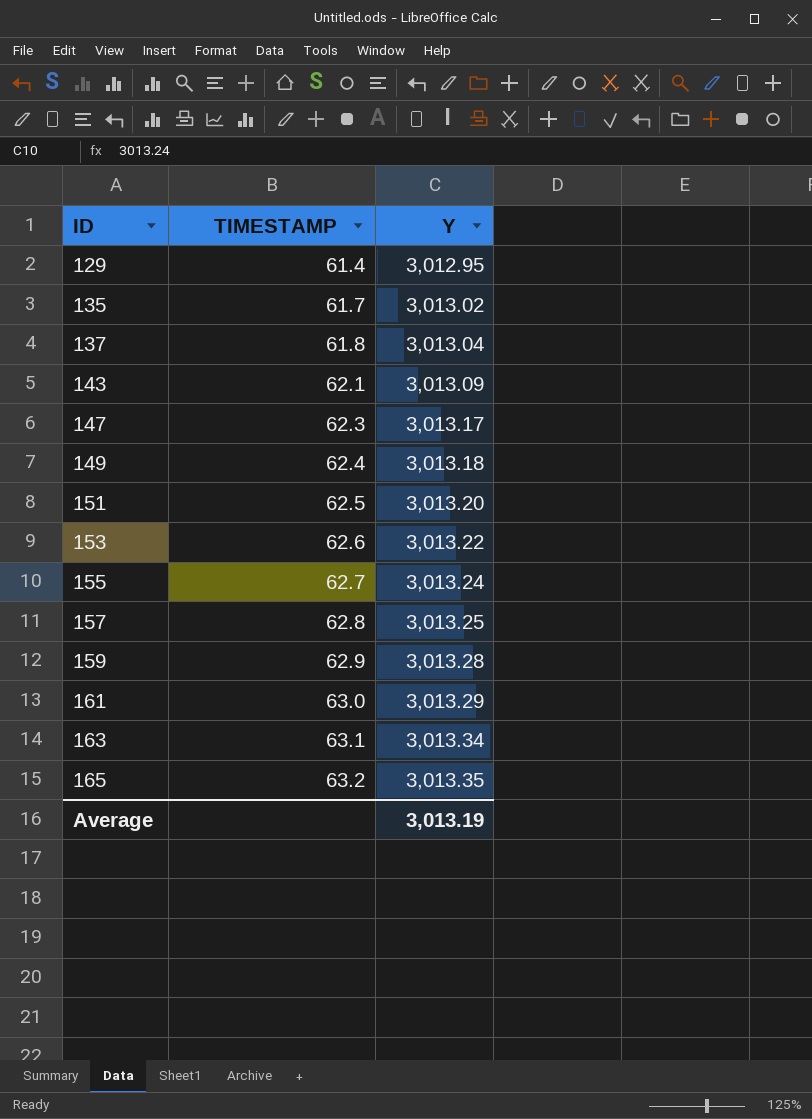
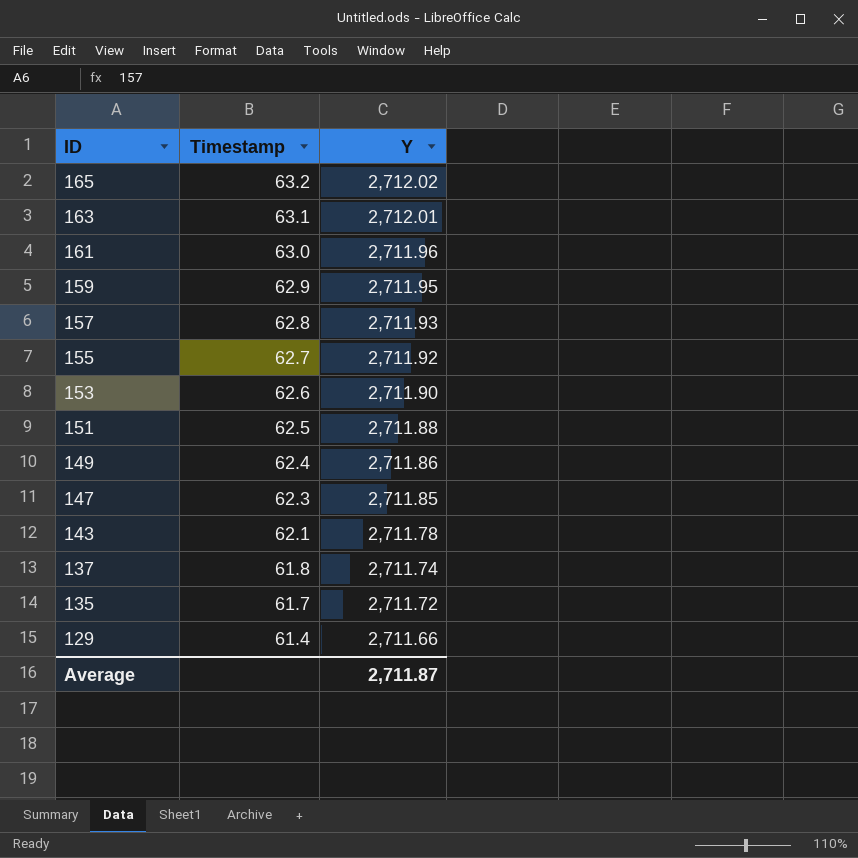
row order: ID ascending -> ID descending
column name: TIMESTAMP -> Timestamp
165 | Y: 3,013.35 -> 2,712.02
163 | Y: 3,013.34 -> 2,712.01
161 | Y: 3,013.29 -> 2,711.96
159 | Y: 3,013.28 -> 2,711.95
157 | Y: 3,013.25 -> 2,711.93
155 | Y: 3,013.24 -> 2,711.92
153 | Y: 3,013.22 -> 2,711.90
151 | Y: 3,013.20 -> 2,711.88
149 | Y: 3,013.18 -> 2,711.86
147 | Y: 3,013.17 -> 2,711.85
143 | Y: 3,013.09 -> 2,711.78
137 | Y: 3,013.04 -> 2,711.74
135 | Y: 3,013.02 -> 2,711.72
129 | Y: 3,012.95 -> 2,711.66
Average | Y: 3,013.19 -> 2,711.87

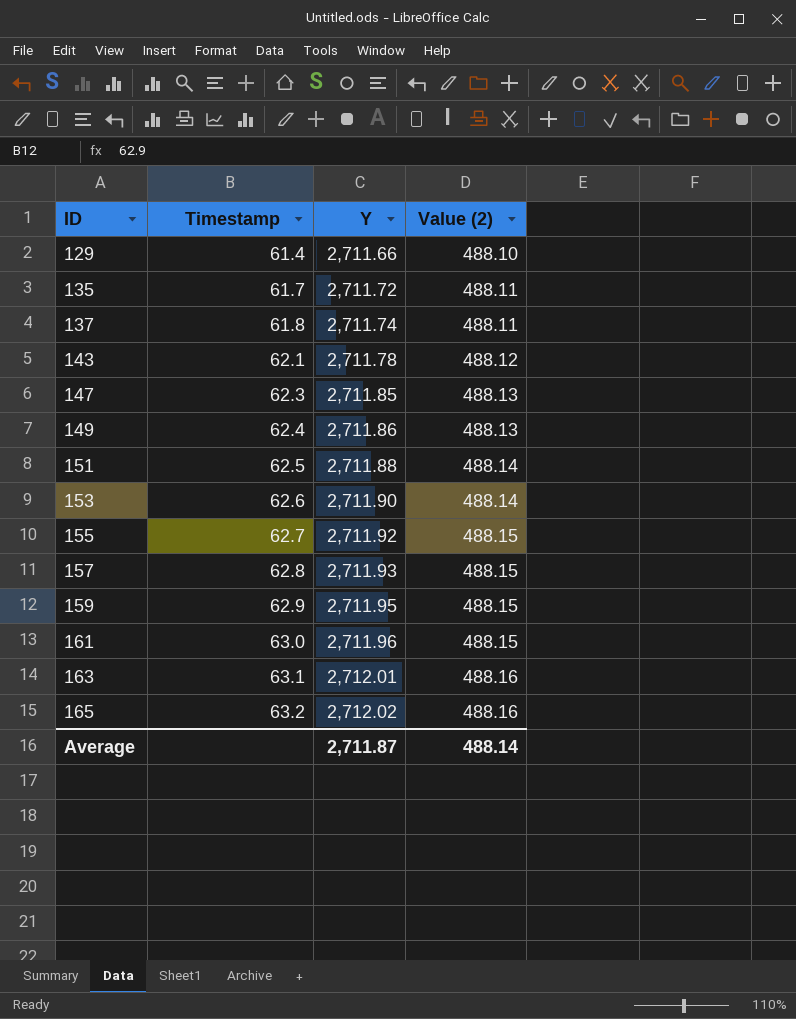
row order: ID descending -> ID ascending
column Value (2) | formula: none -> [Y] * 0.18

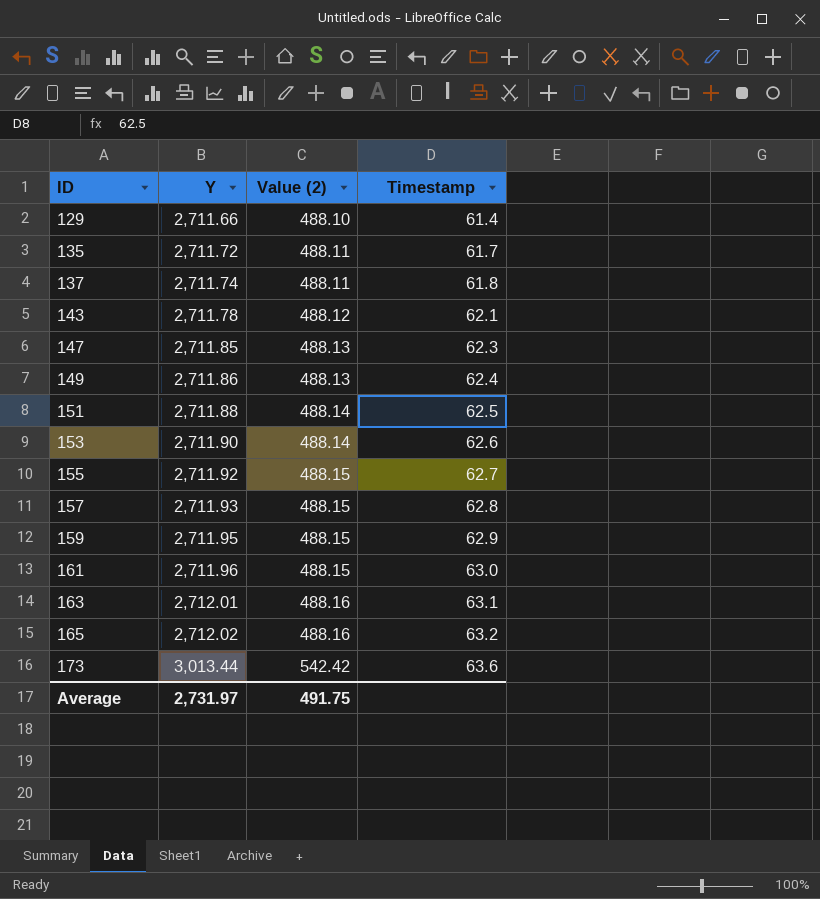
column Timestamp | position: 2 -> 4
row 173: none -> 3,013.44 | 542.42 | 63.6
Average | Y: 2,711.87 -> 2,731.97
Average | Value (2): 488.14 -> 491.75

